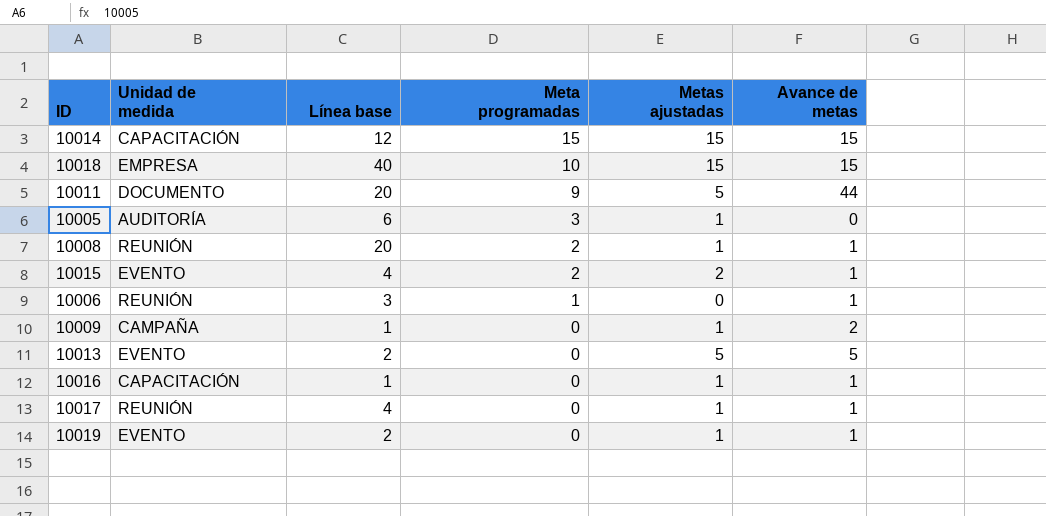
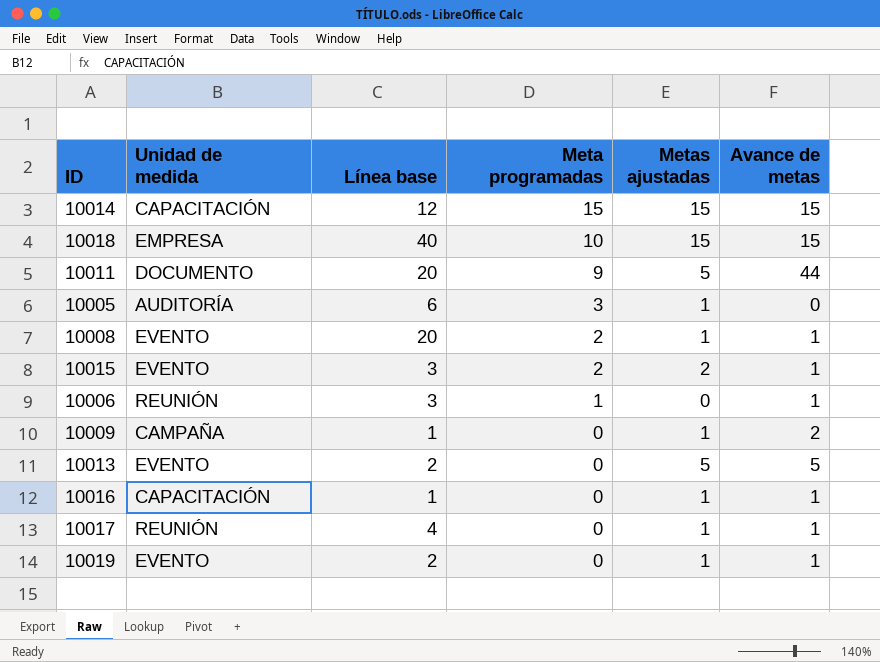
10008 | Unidad de medida: REUNIÓN -> EVENTO
10015 | Línea base: 4 -> 3

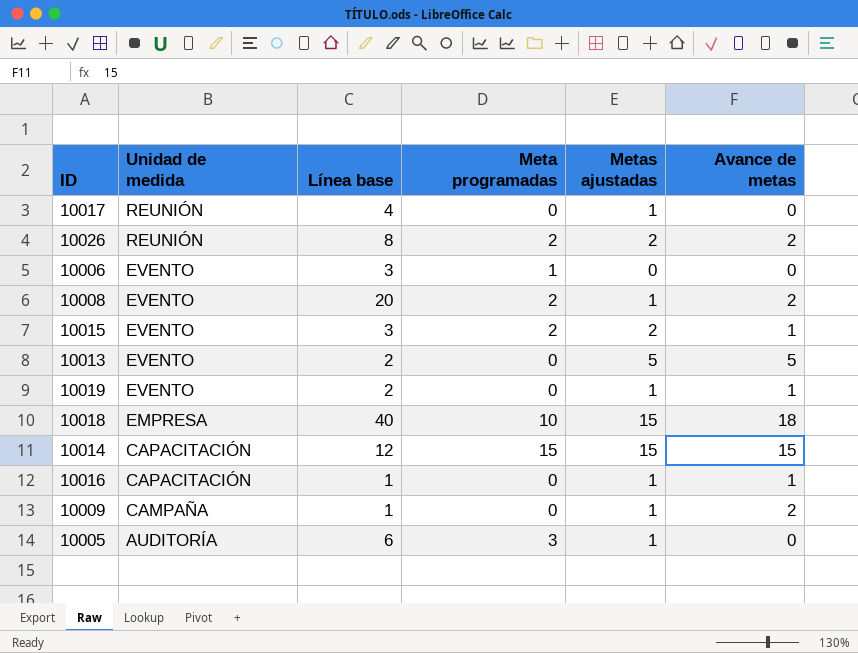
row order: Meta programadas descending -> Unidad de medida descending
row 10011: DOCUMENTO | 20 | 9 | 5 | 44 -> none
10017 | Avance de metas: 1 -> 0
row 10026: none -> REUNIÓN | 8 | 2 | 2 | 2
10006 | Unidad de medida: REUNIÓN -> EVENTO
10006 | Avance de metas: 1 -> 0
10008 | Avance de metas: 1 -> 2
10018 | Avance de metas: 15 -> 18

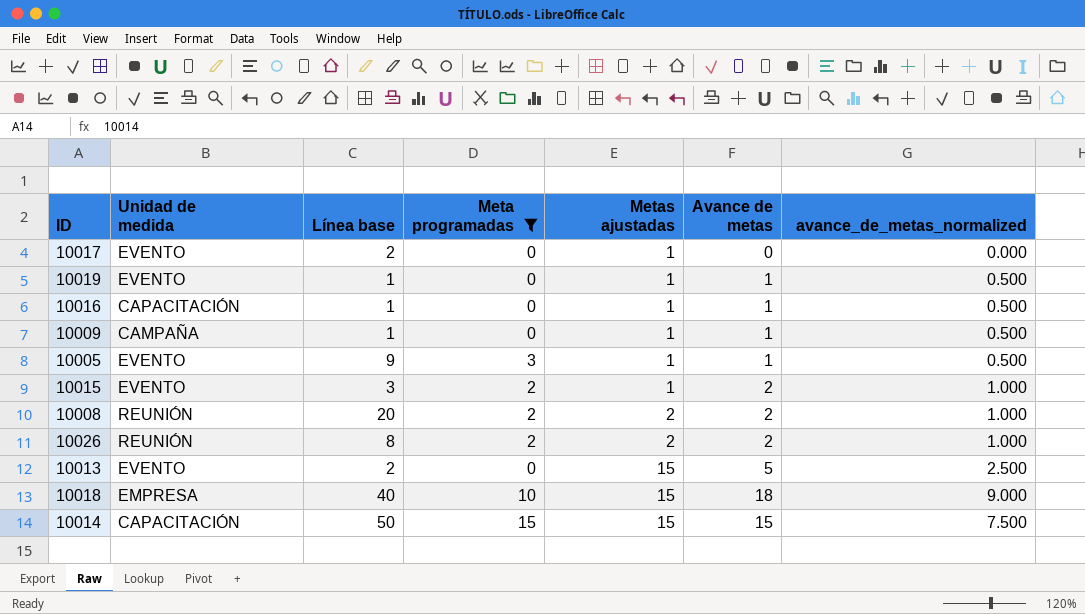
filter: none -> Meta programadas != 1
row order: Unidad de medida descending -> Metas ajustadas ascending
column avance_de_metas_normalized | formula: none -> [Avance de metas] * 0.5
10017 | Unidad de medida: REUNIÓN -> EVENTO
10017 | Línea base: 4 -> 2
10019 | Línea base: 2 -> 1
10009 | Avance de metas: 2 -> 1
10005 | Unidad de medida: AUDITORÍA -> EVENTO
10005 | Línea base: 6 -> 9
10005 | Avance de metas: 0 -> 1
10015 | Metas ajustadas: 2 -> 1
10015 | Avance de metas: 1 -> 2
10008 | Unidad de medida: EVENTO -> REUNIÓN
10008 | Metas ajustadas: 1 -> 2
10013 | Metas ajustadas: 5 -> 15
10014 | Línea base: 12 -> 50

